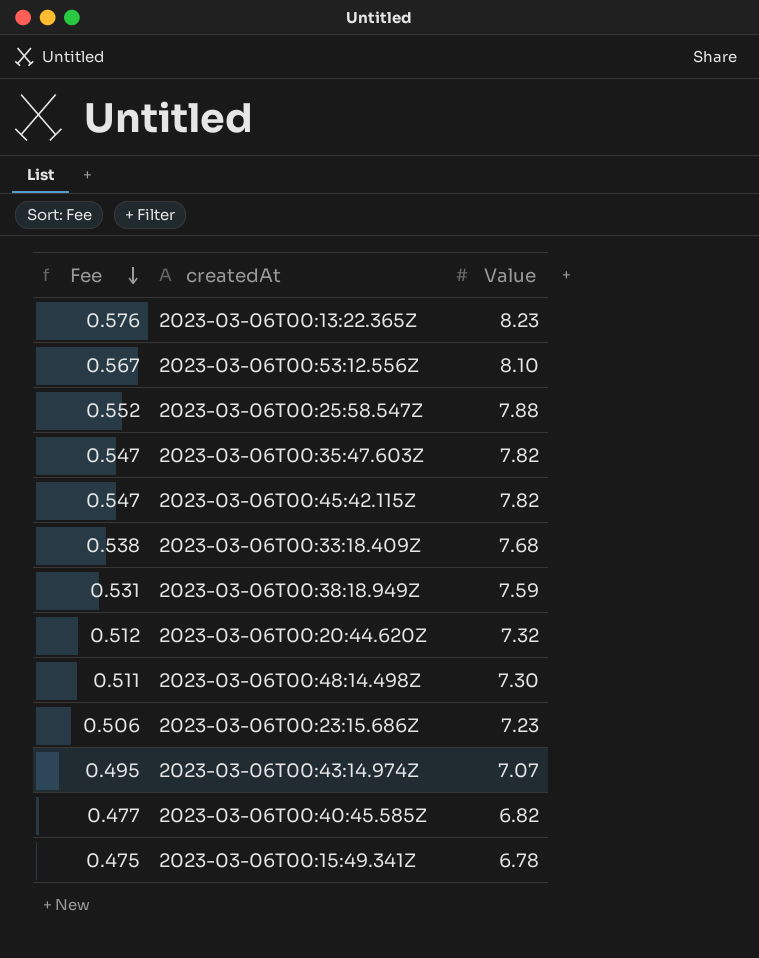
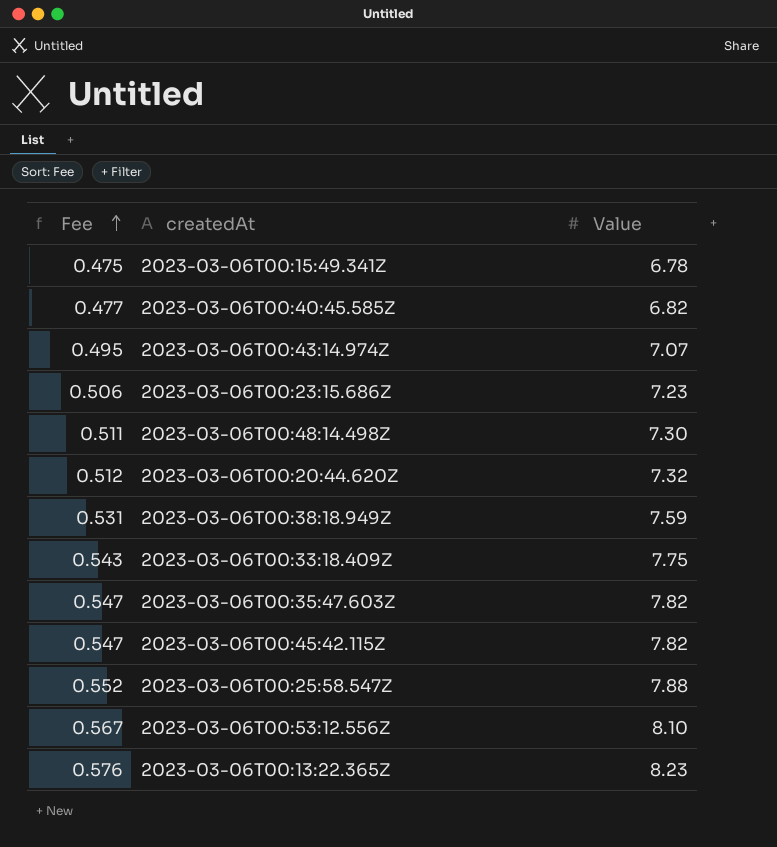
row order: Fee descending -> Fee ascending
2023-03-06T00:33:18.409Z | Fee: 0.538 -> 0.543
2023-03-06T00:33:18.409Z | Value: 7.68 -> 7.75

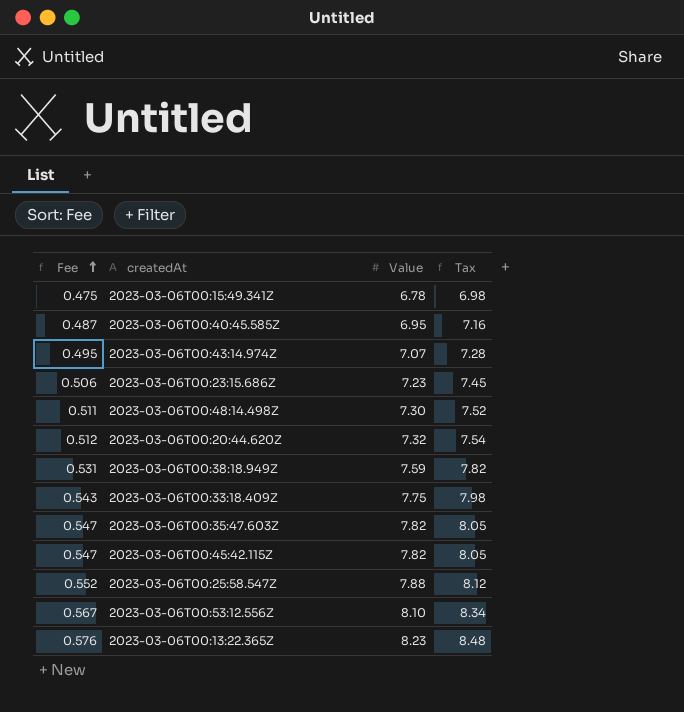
column Tax | formula: none -> [Value] * 1.03
2023-03-06T00:40:45.585Z | Fee: 0.477 -> 0.487
2023-03-06T00:40:45.585Z | Value: 6.82 -> 6.95

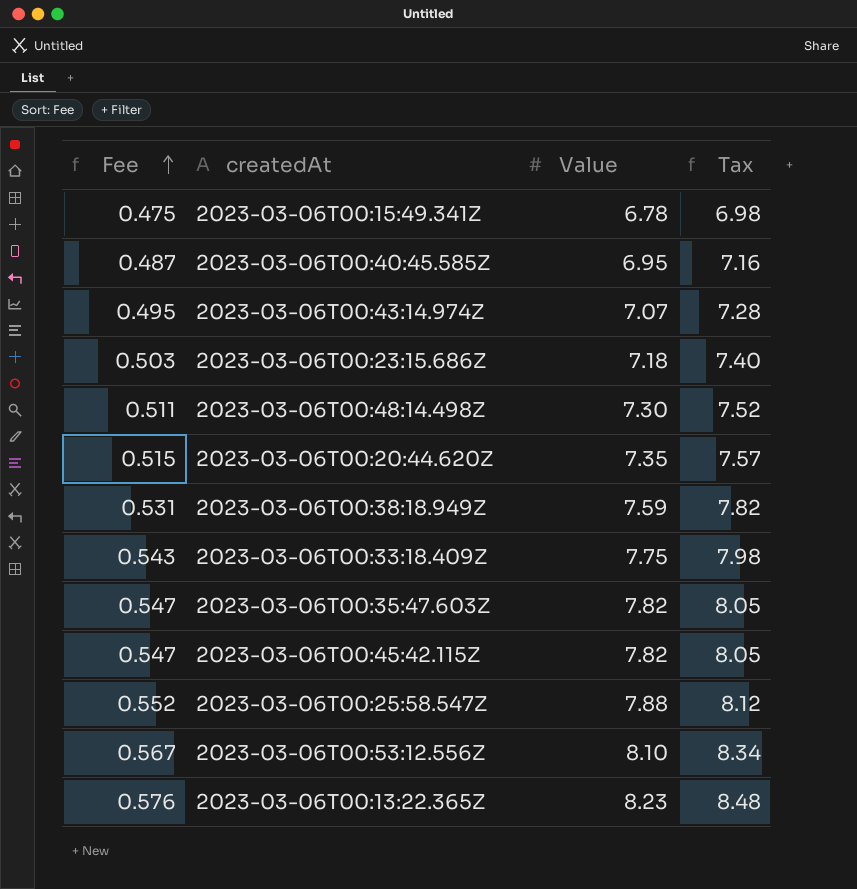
2023-03-06T00:23:15.686Z | Fee: 0.506 -> 0.503
2023-03-06T00:23:15.686Z | Value: 7.23 -> 7.18
2023-03-06T00:23:15.686Z | Tax: 7.45 -> 7.40
2023-03-06T00:20:44.620Z | Fee: 0.512 -> 0.515
2023-03-06T00:20:44.620Z | Value: 7.32 -> 7.35
2023-03-06T00:20:44.620Z | Tax: 7.54 -> 7.57

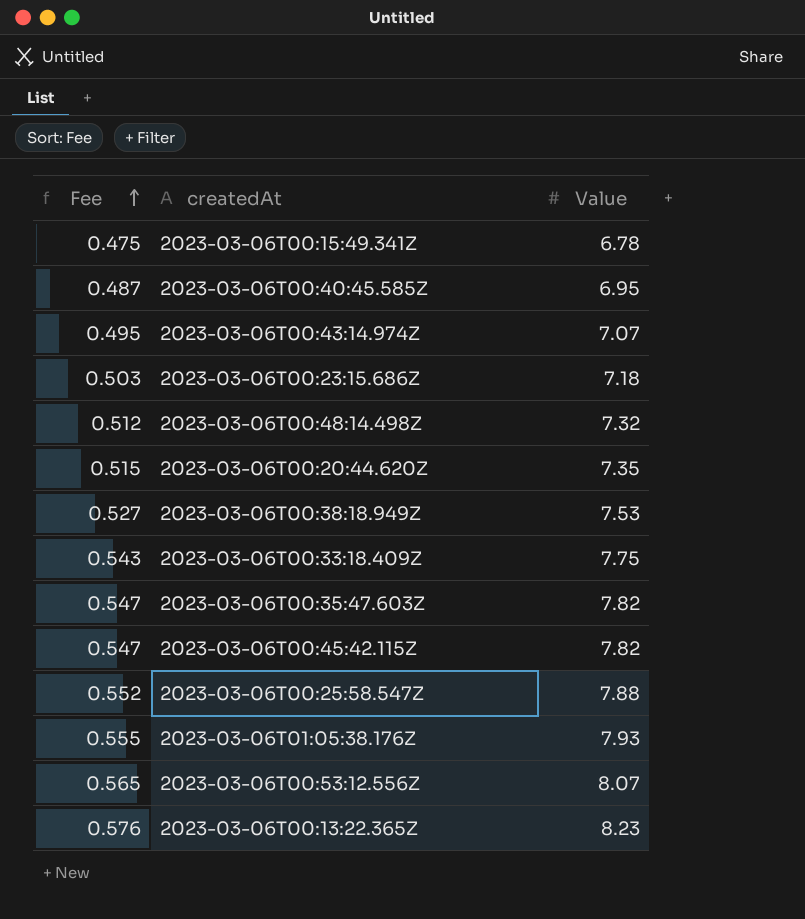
column Tax | formula: [Value] * 1.03 -> none
2023-03-06T00:48:14.498Z | Fee: 0.511 -> 0.512
2023-03-06T00:48:14.498Z | Value: 7.30 -> 7.32
2023-03-06T00:38:18.949Z | Fee: 0.531 -> 0.527
2023-03-06T00:38:18.949Z | Value: 7.59 -> 7.53
row 2023-03-06T01:05:38.176Z: none -> 0.555 | 7.93
2023-03-06T00:53:12.556Z | Fee: 0.567 -> 0.565
2023-03-06T00:53:12.556Z | Value: 8.10 -> 8.07

